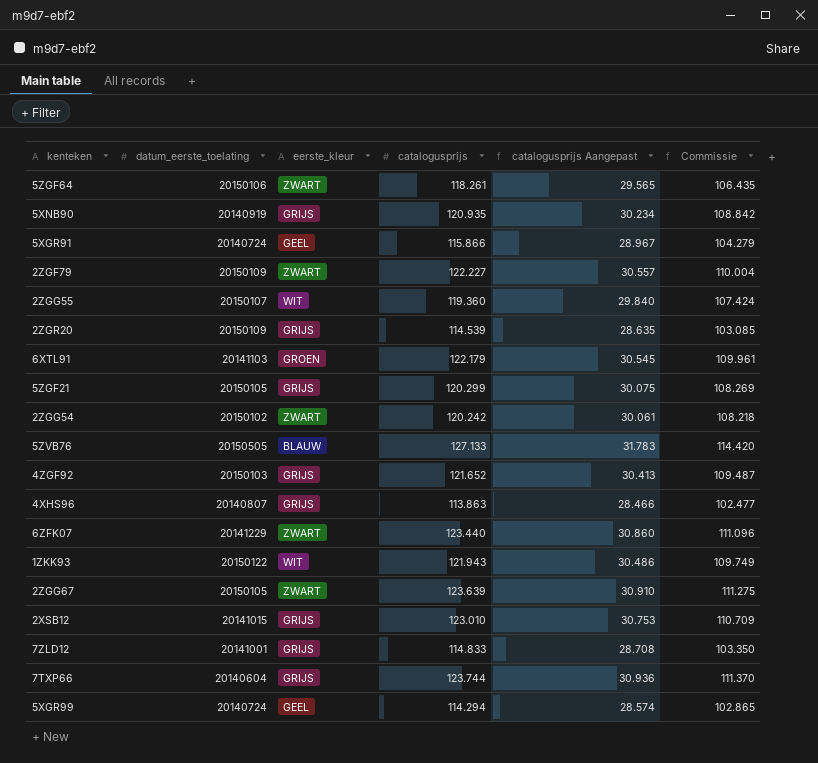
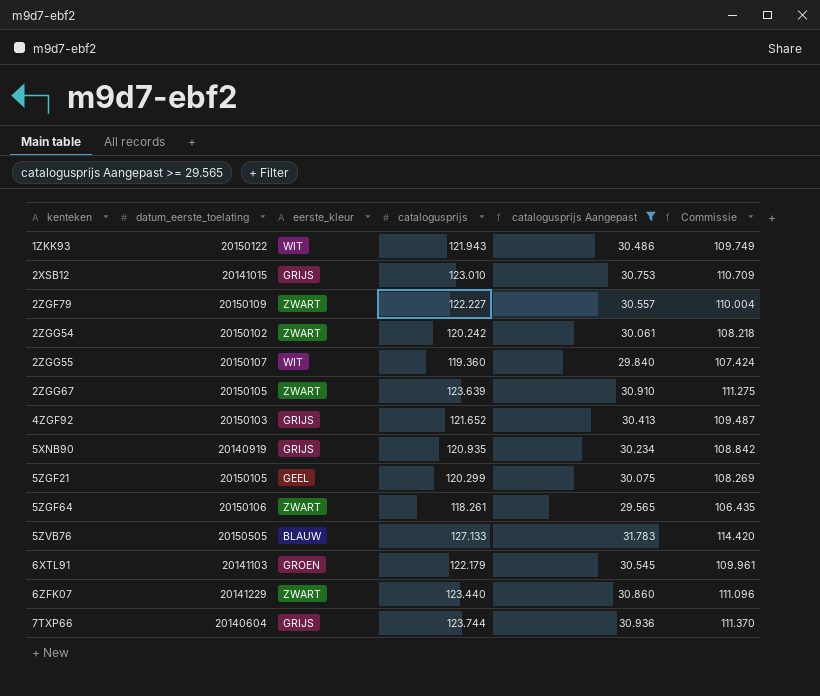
filter: none -> catalogusprijs Aangepast >= 29.565
row order: none -> kenteken ascending
5ZGF21 | eerste_kleur: GRIJS -> GEEL

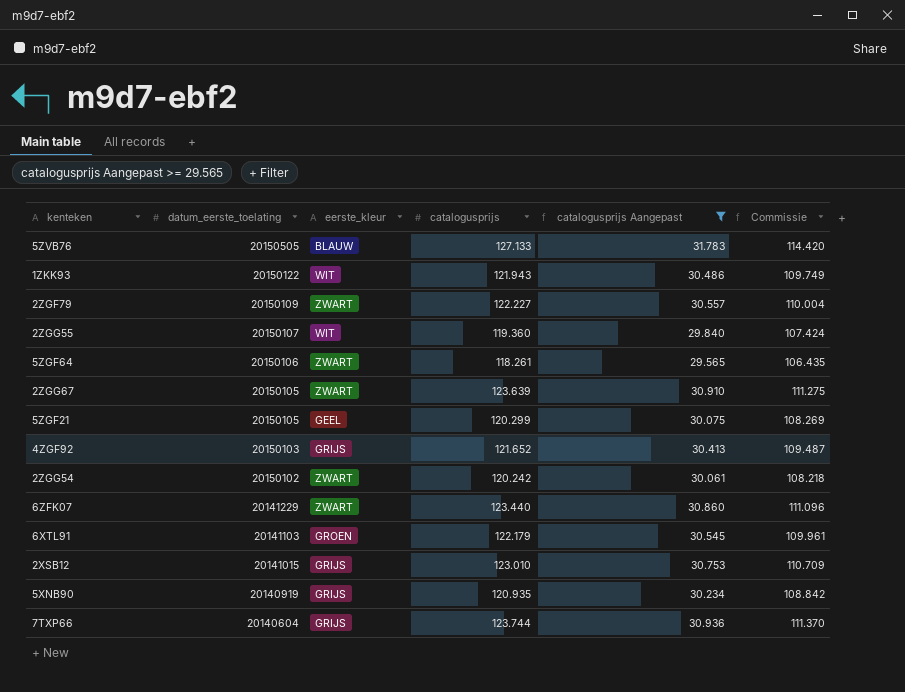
row order: kenteken ascending -> datum_eerste_toelating descending

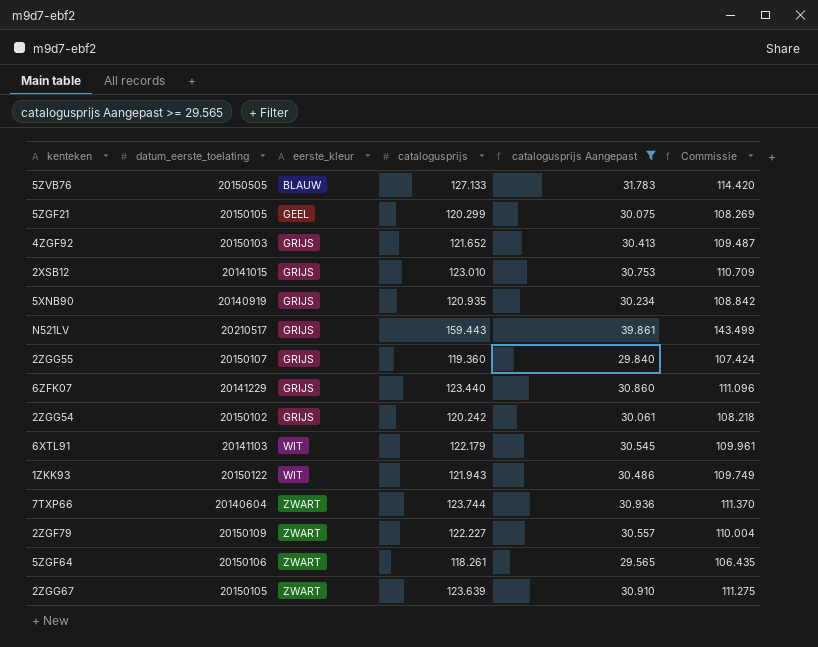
row order: datum_eerste_toelating descending -> eerste_kleur ascending
row N521LV: none -> 20210517 | GRIJS | 159.443 | 39.861 | 143.499
2ZGG55 | eerste_kleur: WIT -> GRIJS
6ZFK07 | eerste_kleur: ZWART -> GRIJS
2ZGG54 | eerste_kleur: ZWART -> GRIJS
6XTL91 | eerste_kleur: GROEN -> WIT
7TXP66 | eerste_kleur: GRIJS -> ZWART

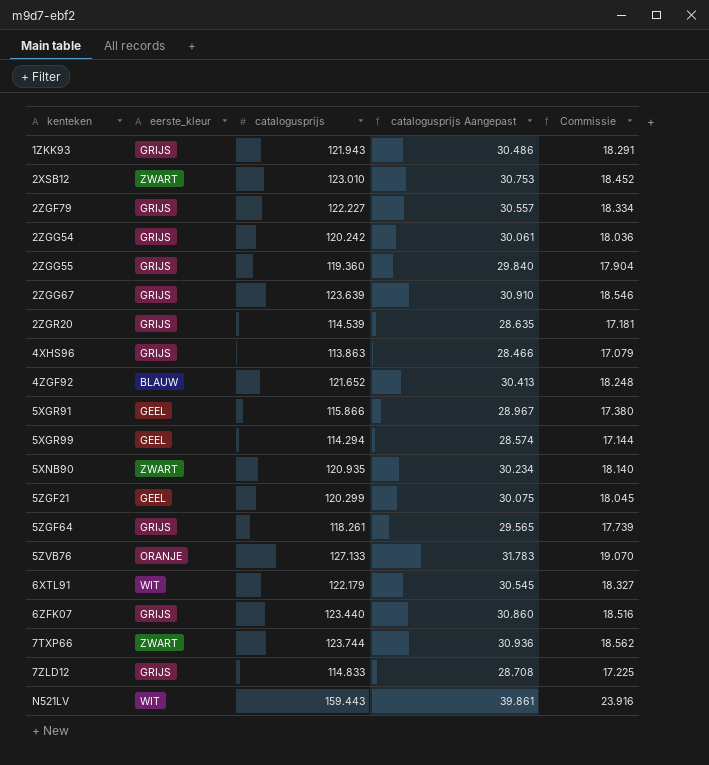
filter: catalogusprijs Aangepast >= 29.565 -> none
row order: eerste_kleur ascending -> kenteken ascending
column datum_eerste_toelating | position: 2 -> none
column Commissie | formula: [catalogusprijs] * 0,9 -> [catalogusprijs] * 0,15
1ZKK93 | eerste_kleur: WIT -> GRIJS
2XSB12 | eerste_kleur: GRIJS -> ZWART
2ZGF79 | eerste_kleur: ZWART -> GRIJS
2ZGG67 | eerste_kleur: ZWART -> GRIJS
4ZGF92 | eerste_kleur: GRIJS -> BLAUW
5XNB90 | eerste_kleur: GRIJS -> ZWART
5ZGF64 | eerste_kleur: ZWART -> GRIJS
5ZVB76 | eerste_kleur: BLAUW -> ORANJE
N521LV | eerste_kleur: GRIJS -> WIT

